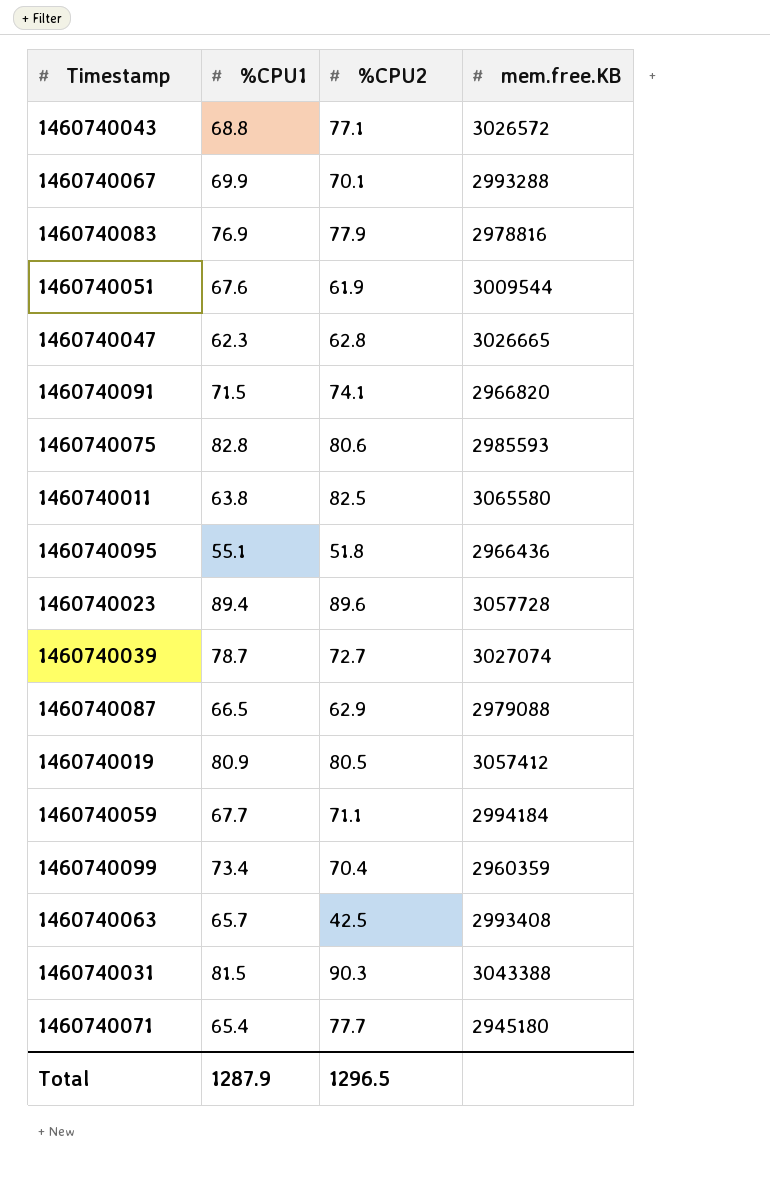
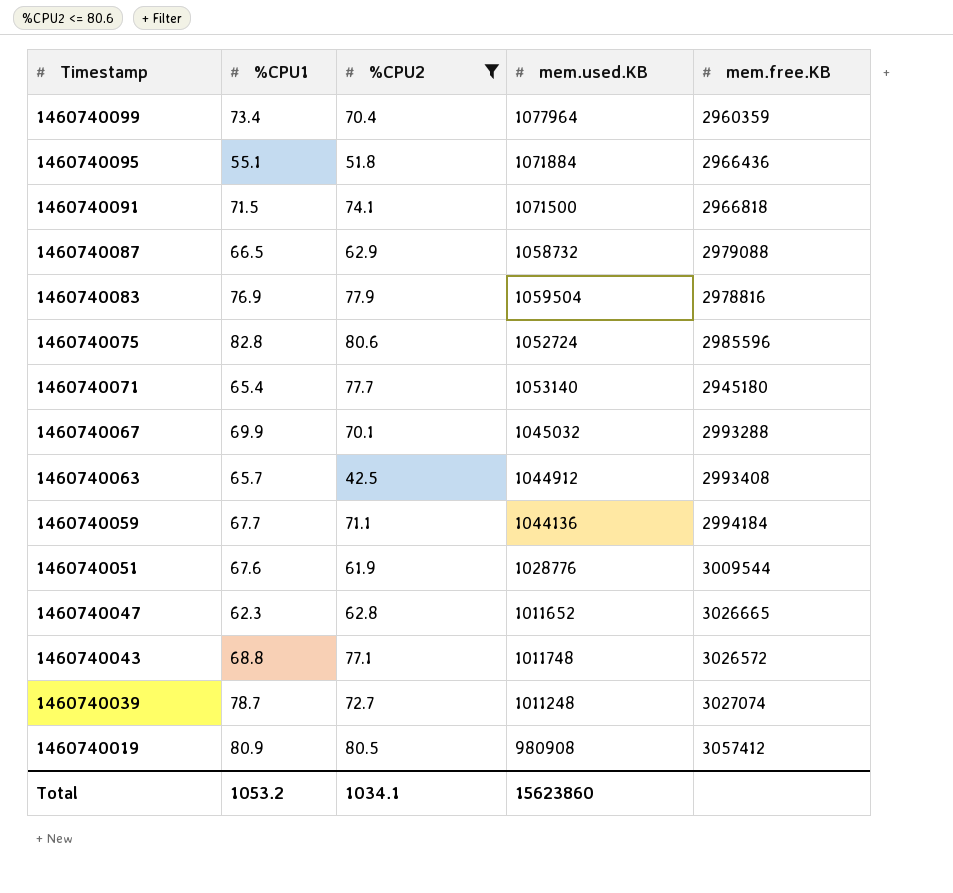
filter: none -> %CPU2 <= 80.6
row order: none -> Timestamp descending
column mem.used.KB | position: none -> 4
1460740091 | mem.free.KB: 2966820 -> 2966818
1460740075 | mem.free.KB: 2985593 -> 2985596
Total | %CPU1: 1287.9 -> 1053.2
Total | %CPU2: 1296.5 -> 1034.1

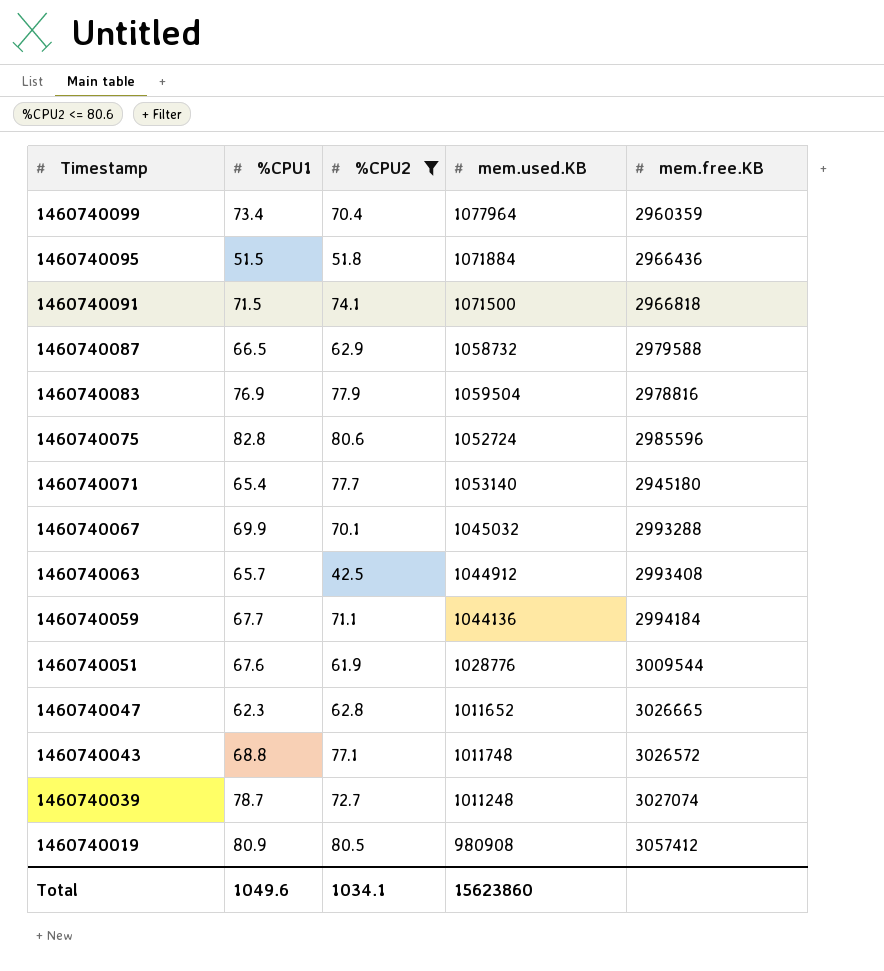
1460740095 | %CPU1: 55.1 -> 51.5
1460740087 | mem.free.KB: 2979088 -> 2979588
Total | %CPU1: 1053.2 -> 1049.6

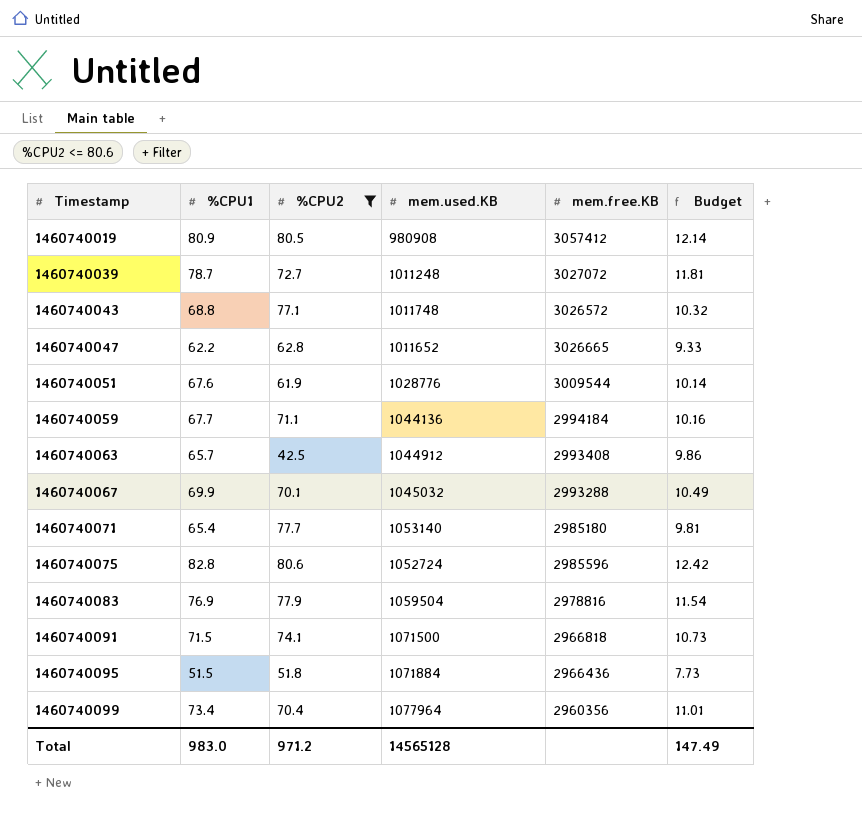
row order: Timestamp descending -> Timestamp ascending
column Budget | formula: none -> [%CPU1] * 0.15
row 1460740087: 66.5 | 62.9 | 1058732 | 2979588 -> none
1460740039 | mem.free.KB: 3027074 -> 3027072
1460740047 | %CPU1: 62.3 -> 62.2
1460740071 | mem.free.KB: 2945180 -> 2985180
1460740099 | mem.free.KB: 2960359 -> 2960356
Total | %CPU1: 1049.6 -> 983.0
Total | %CPU2: 1034.1 -> 971.2
Total | mem.used.KB: 15623860 -> 14565128

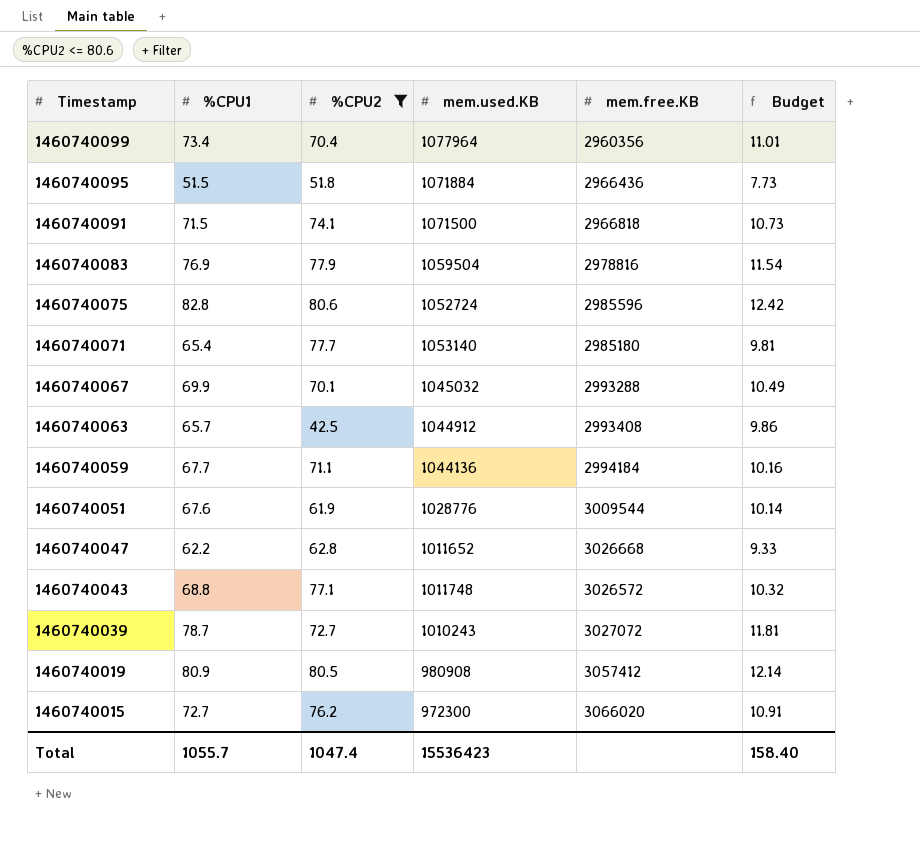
row order: Timestamp ascending -> Timestamp descending
1460740047 | mem.free.KB: 3026665 -> 3026668
1460740039 | mem.used.KB: 1011248 -> 1010243
row 1460740015: none -> 72.7 | 76.2 | 972300 | 3066020 | 10.91
Total | %CPU1: 983.0 -> 1055.7
Total | %CPU2: 971.2 -> 1047.4
Total | mem.used.KB: 14565128 -> 15536423
Total | Budget: 147.49 -> 158.40

